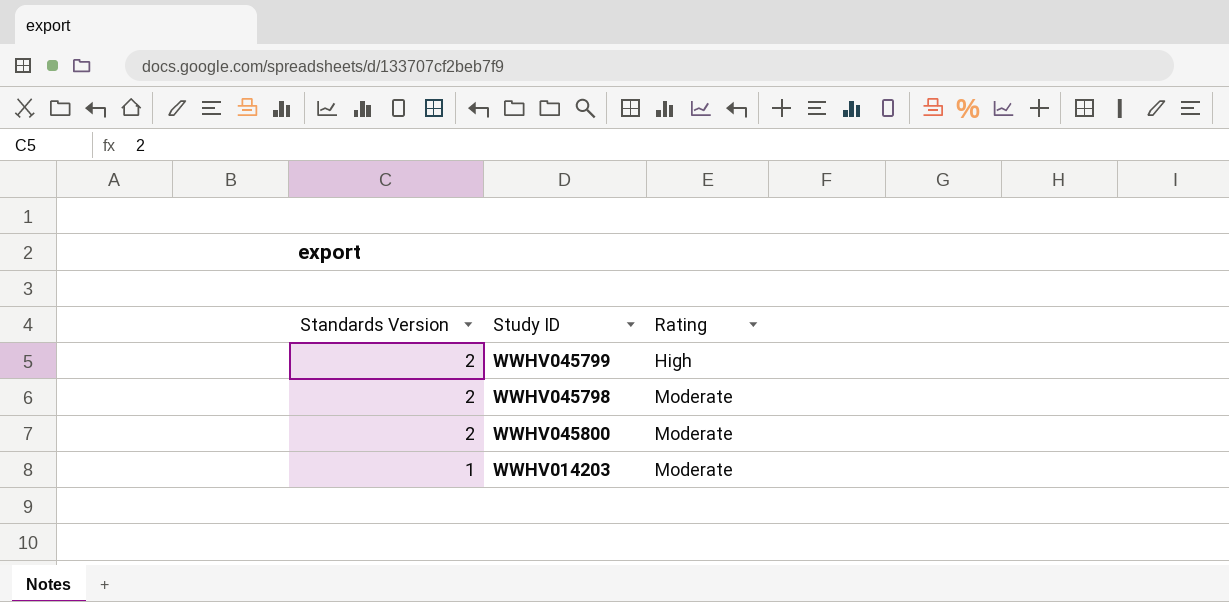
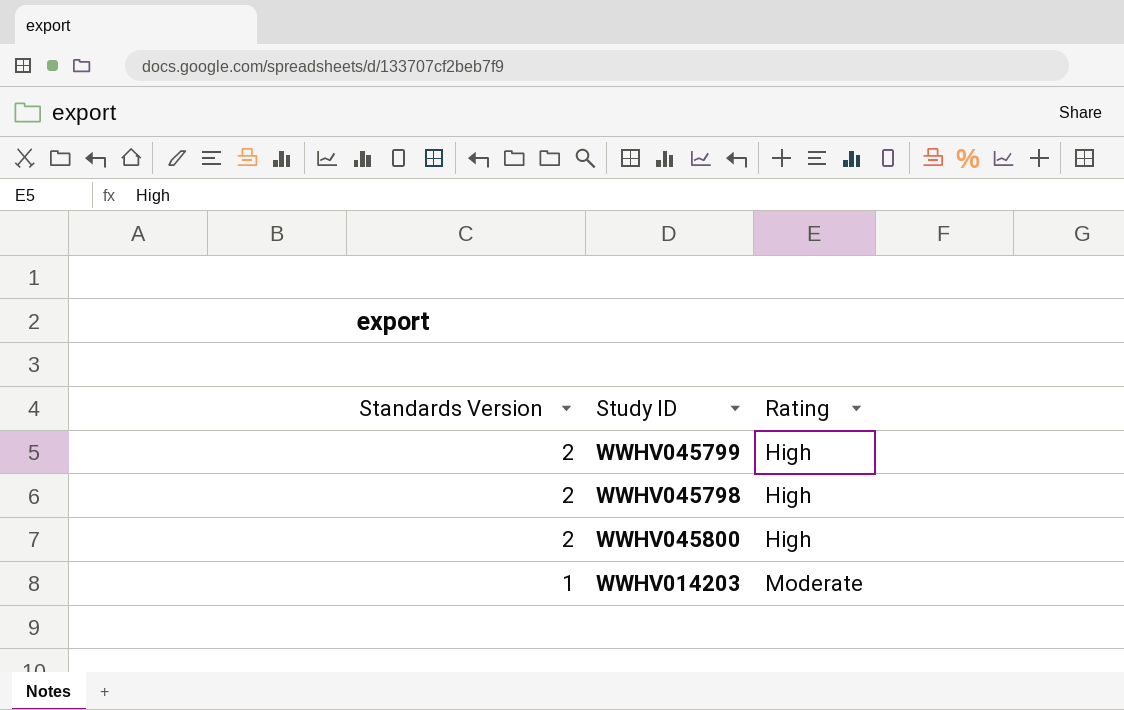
WWHV045798 | Rating: Moderate -> High
WWHV045800 | Rating: Moderate -> High

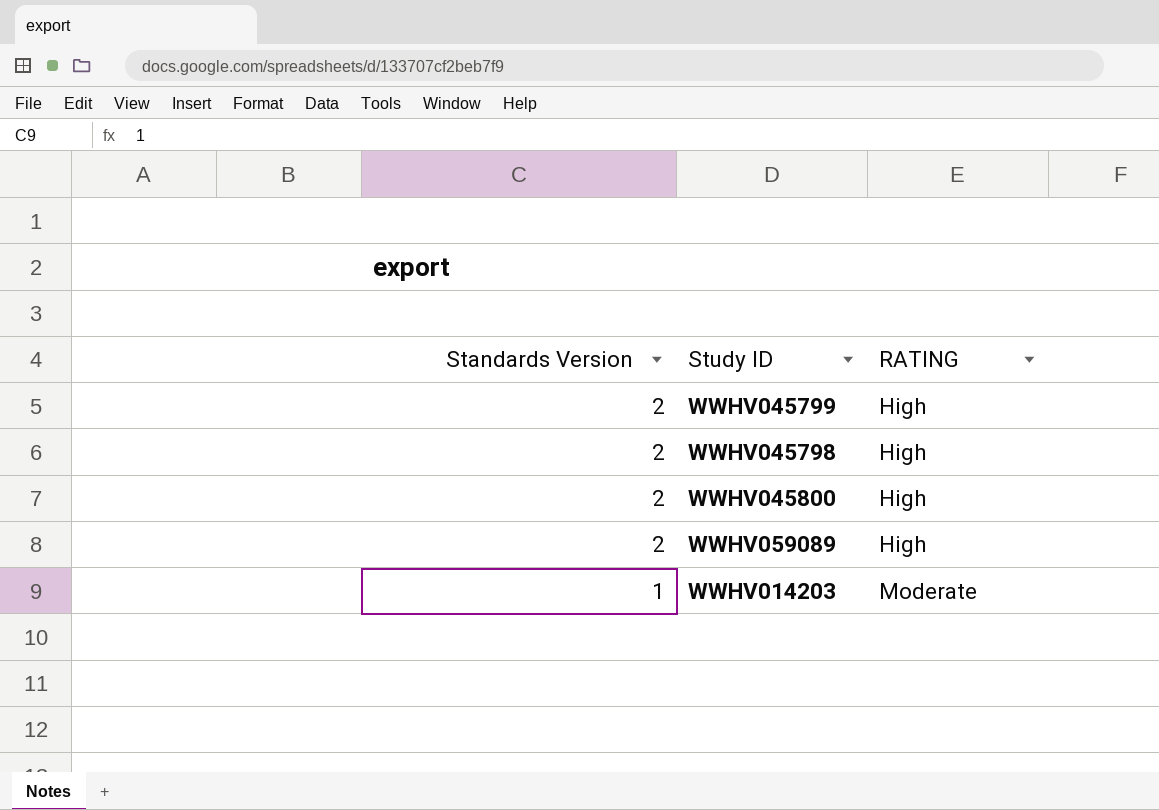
column name: Rating -> RATING
row WWHV059089: none -> 2 | High

